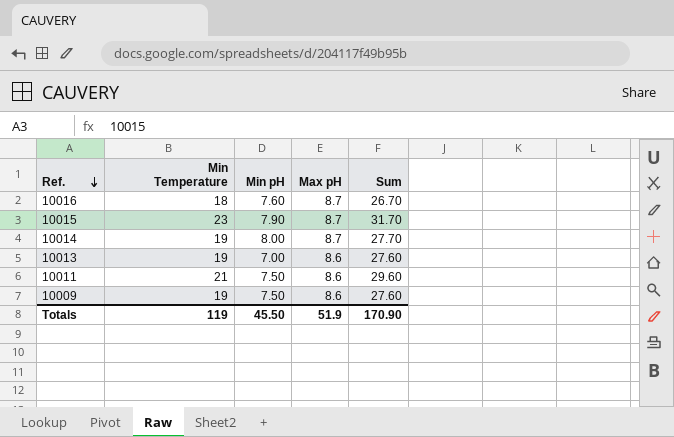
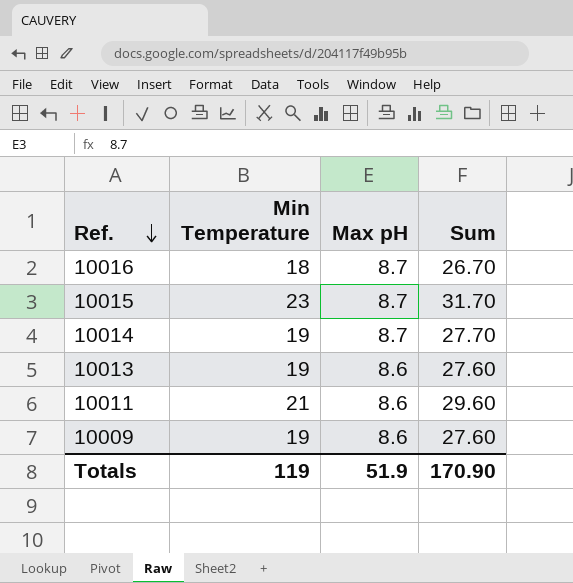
column Min pH | position: 3 -> none

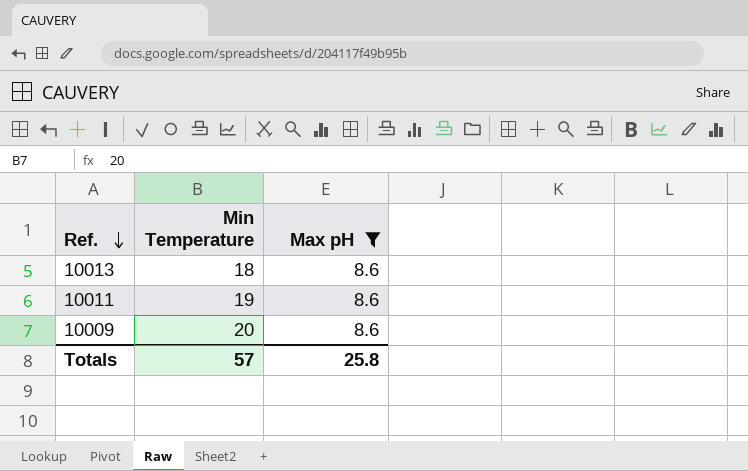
filter: none -> Max pH = 8.6
column Sum | formula: [Min Temperature] + [Max pH] -> none
10013 | Min Temperature: 19 -> 18
10011 | Min Temperature: 21 -> 19
10009 | Min Temperature: 19 -> 20
Totals | Min Temperature: 119 -> 57
Totals | Max pH: 51.9 -> 25.8

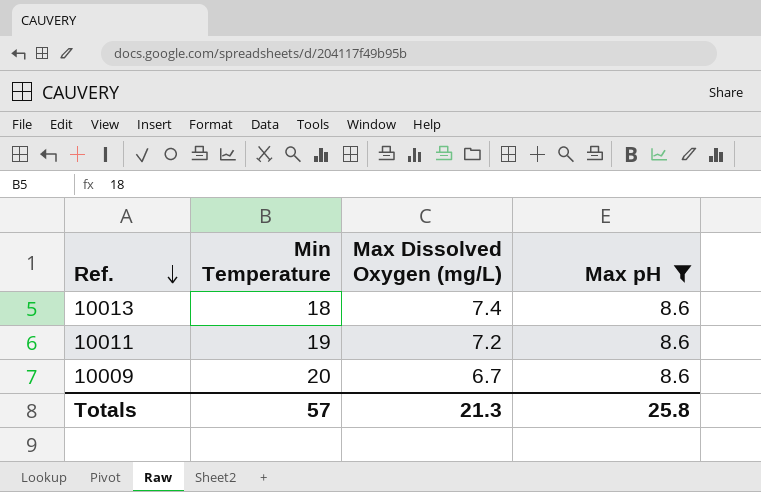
column Max Dissolved Oxygen (mg/L) | position: none -> 3

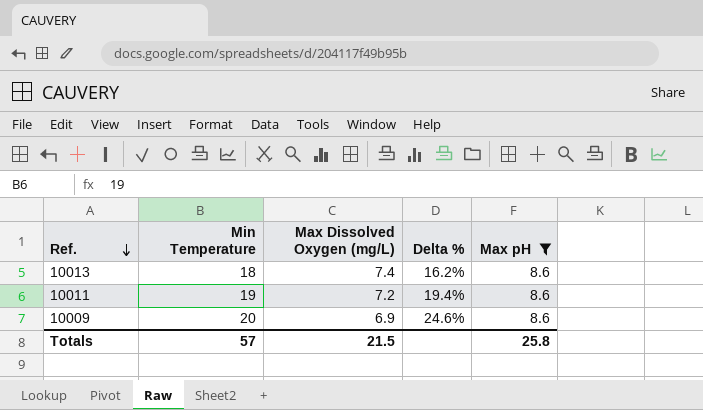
column Delta % | formula: none -> ([Max pH] - [Max Dissolved Oxygen (mg/L)]) / [Max Dissolved Oxygen (mg/L)]
10009 | Max Dissolved Oxygen (mg/L): 6.7 -> 6.9
Totals | Max Dissolved Oxygen (mg/L): 21.3 -> 21.5

